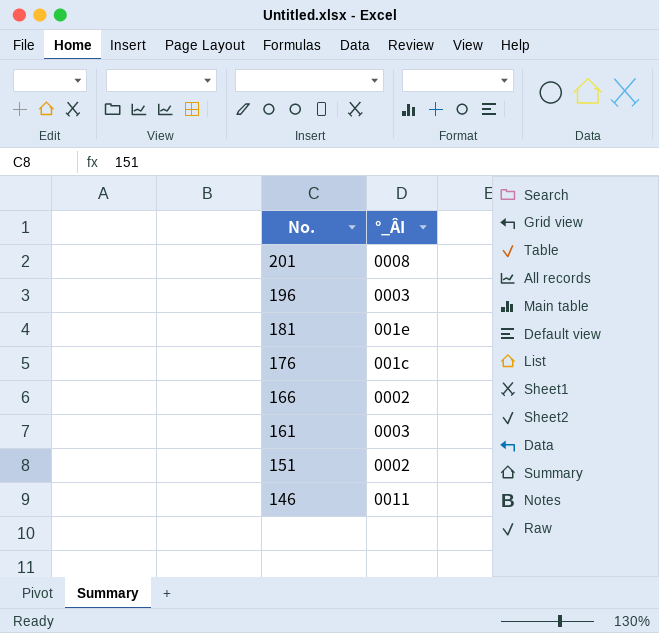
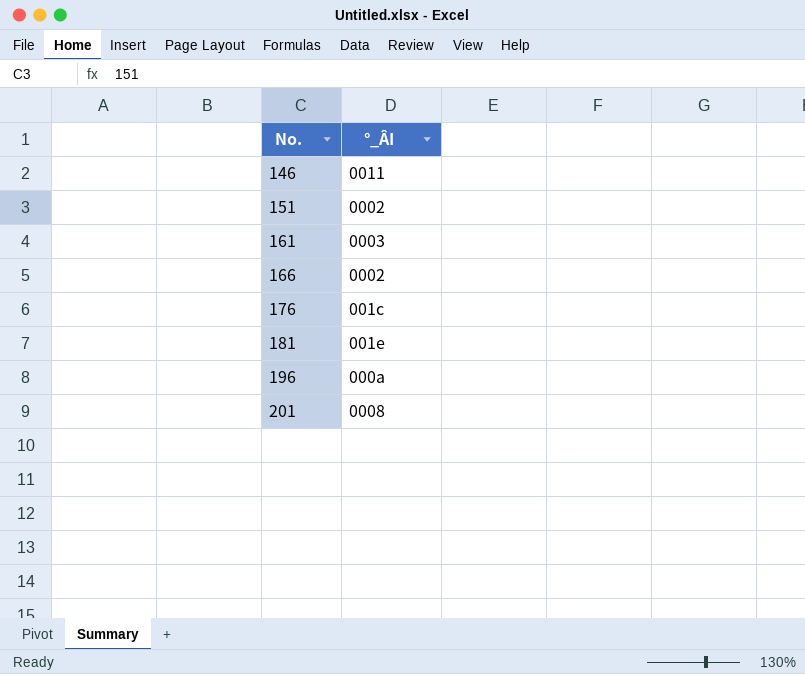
row order: No. descending -> No. ascending
196 | °_ÂI: 0003 -> 000a

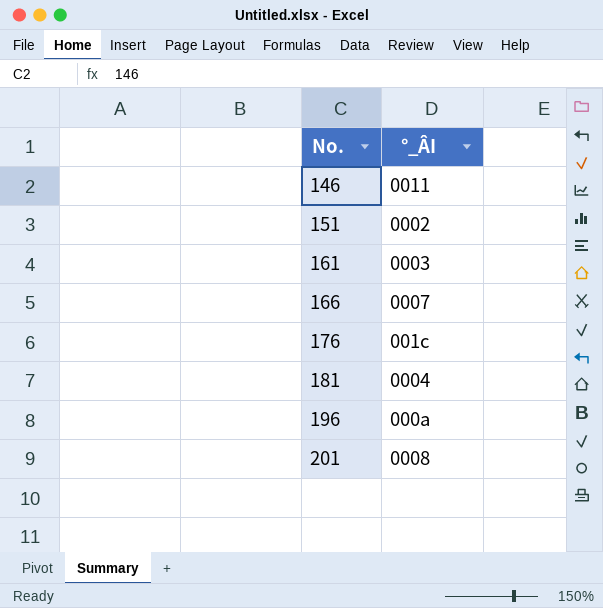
166 | °_ÂI: 0002 -> 0007
181 | °_ÂI: 001e -> 0004

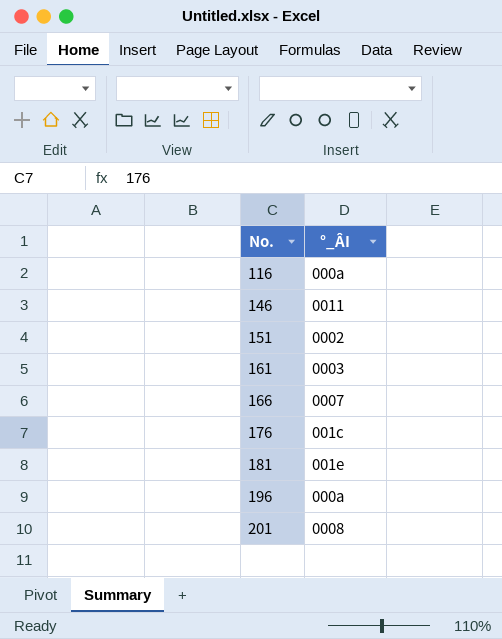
row 116: none -> 000a
181 | °_ÂI: 0004 -> 001e

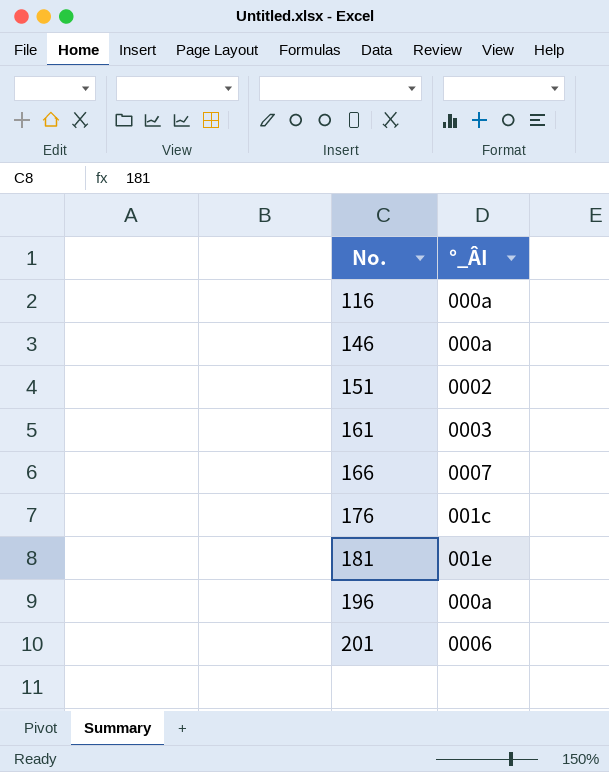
146 | °_ÂI: 0011 -> 000a
201 | °_ÂI: 0008 -> 0006

